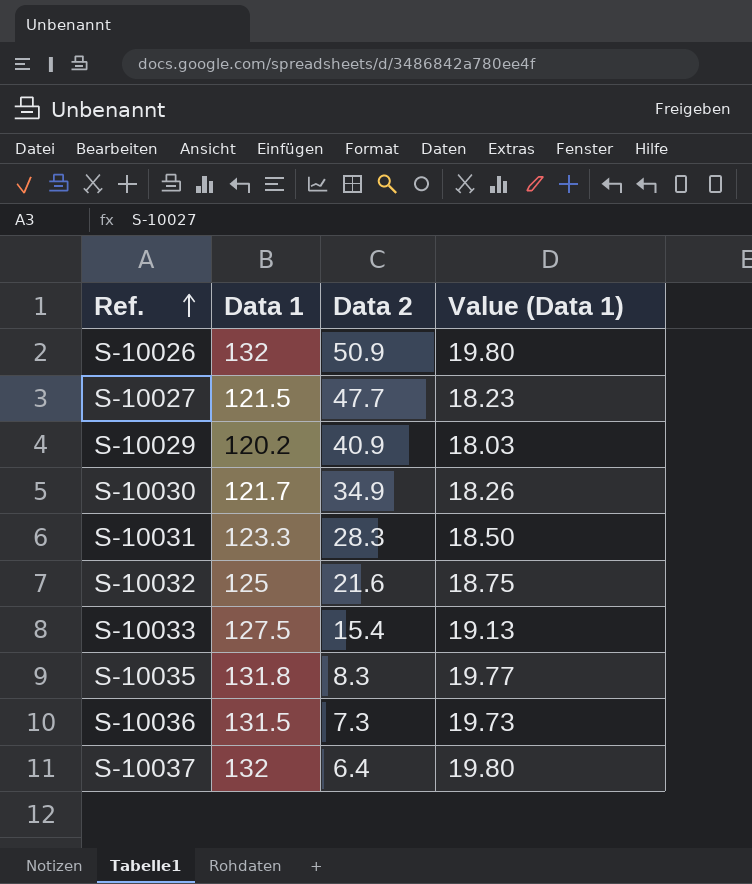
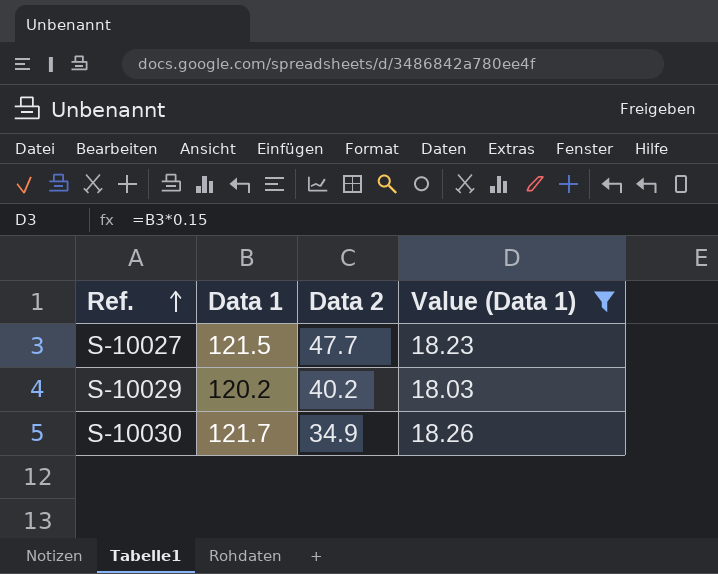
filter: none -> Value (Data 1) <= 18.26
S-10029 | Data 2: 40.9 -> 40.2

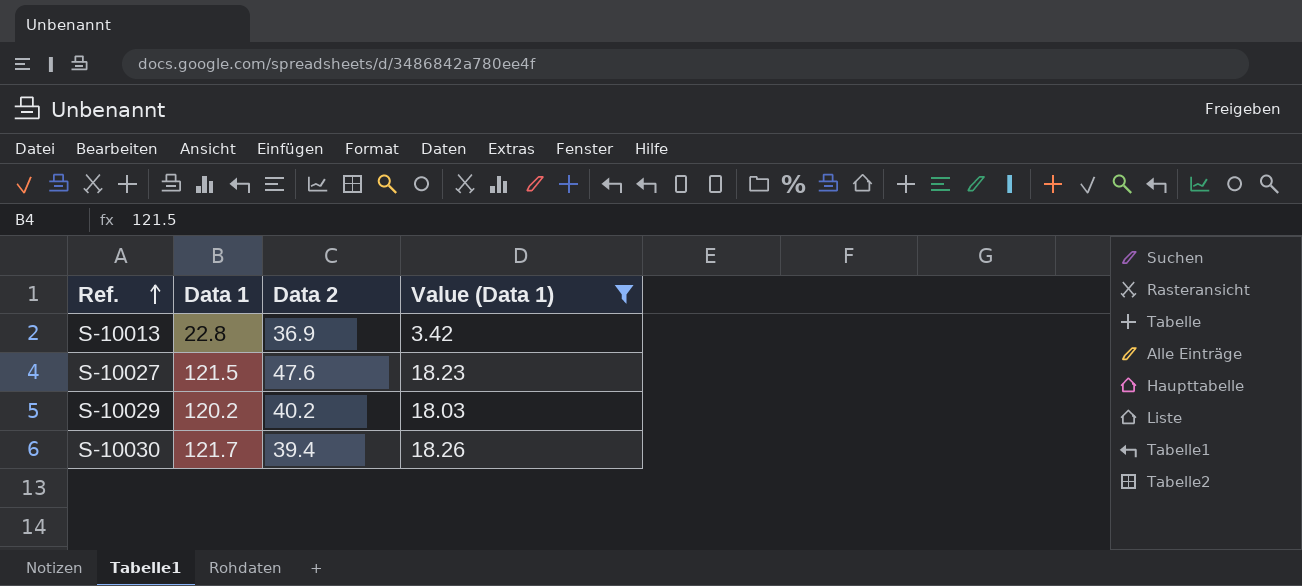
row S-10013: none -> 22.8 | 36.9 | 3.42
S-10027 | Data 2: 47.7 -> 47.6
S-10030 | Data 2: 34.9 -> 39.4

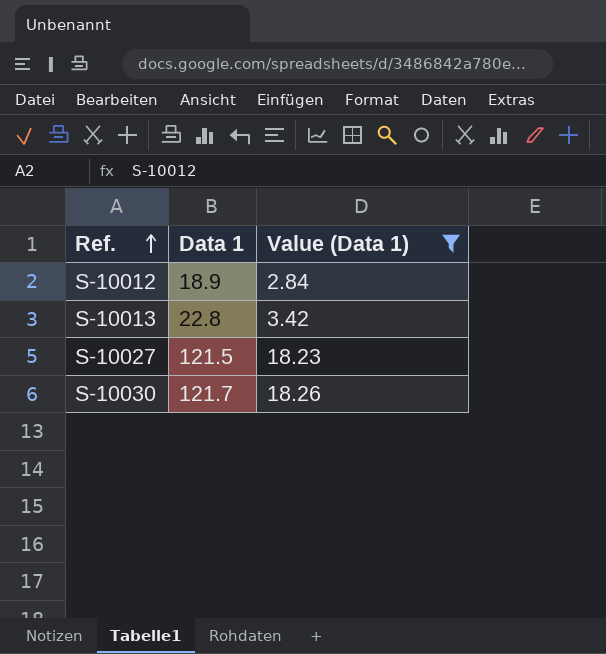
column Data 2 | position: 3 -> none
row S-10029: 120.2 | 40.2 | 18.03 -> none
row S-10012: none -> 18.9 | 2.84

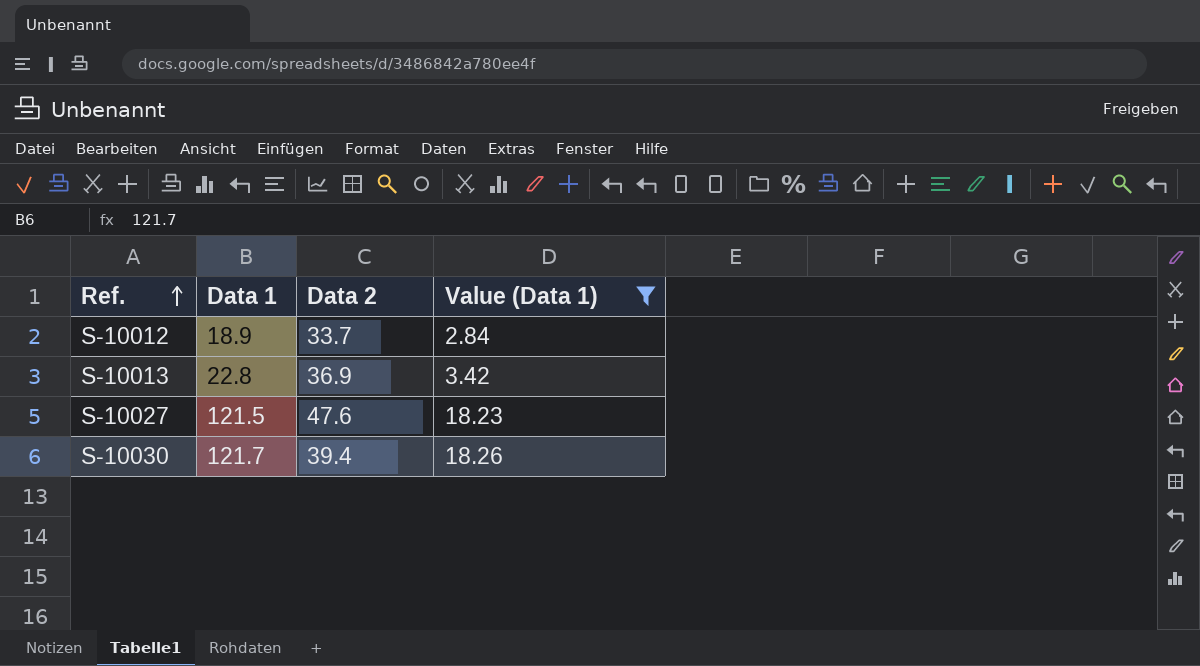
column Data 2 | position: none -> 3

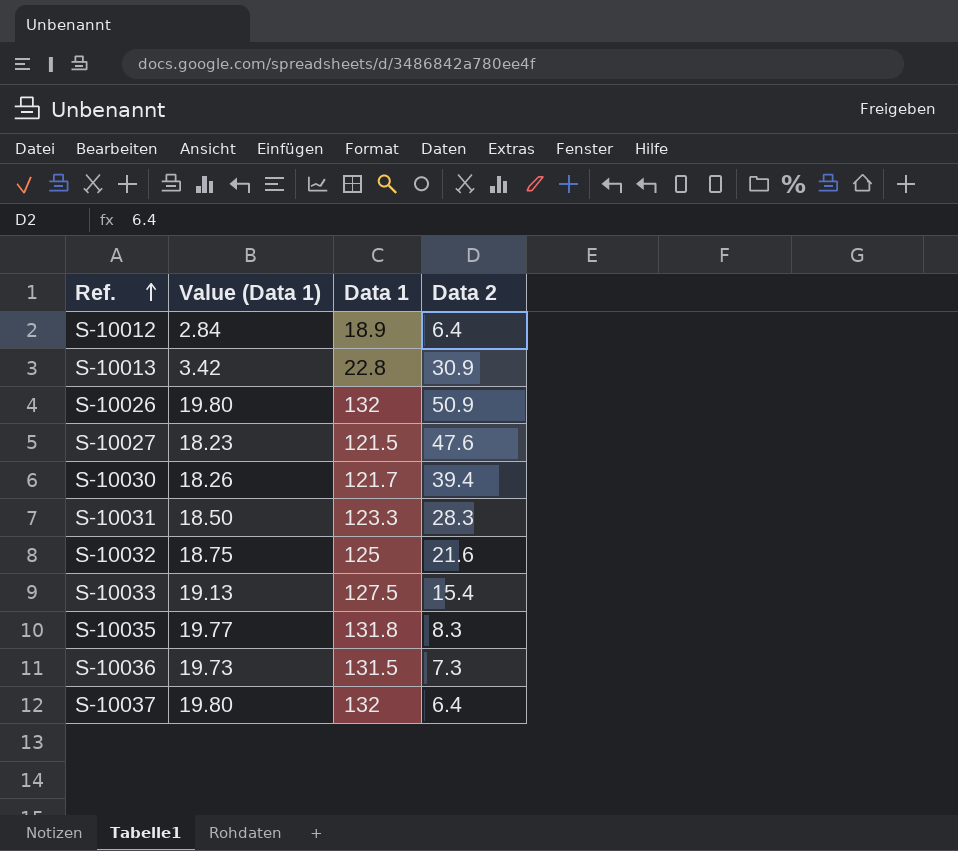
filter: Value (Data 1) <= 18.26 -> none
column Value (Data 1) | position: 4 -> 2
S-10012 | Data 2: 33.7 -> 6.4
S-10013 | Data 2: 36.9 -> 30.9

